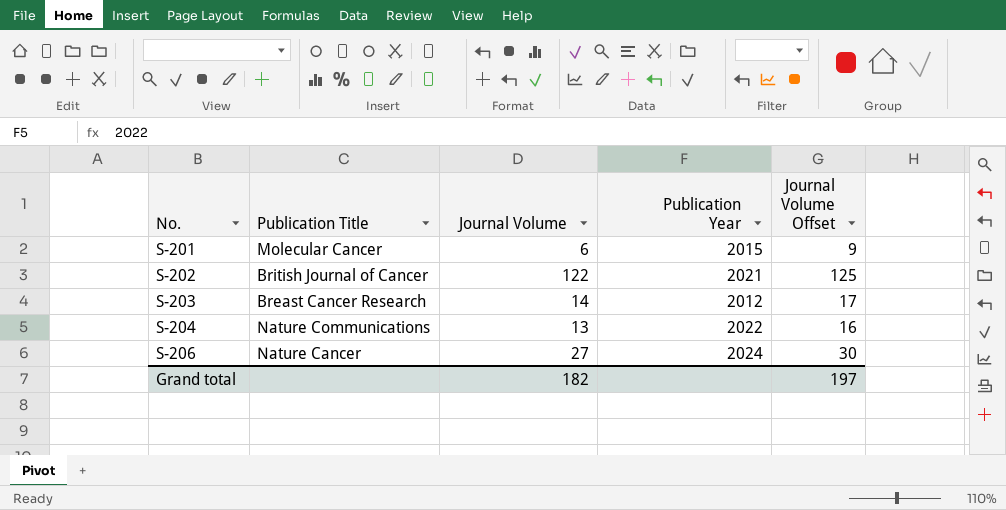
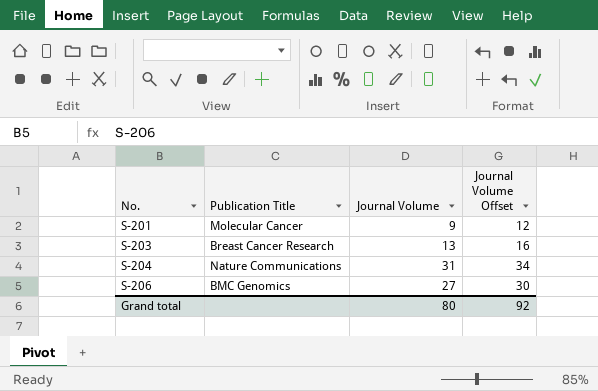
column Publication Year | position: 4 -> none
row S-202: British Journal of Cancer | 122 | 2021 | 125 -> none
S-201 | Journal Volume: 6 -> 9
S-201 | Journal Volume Offset: 9 -> 12
S-203 | Journal Volume: 14 -> 13
S-203 | Journal Volume Offset: 17 -> 16
S-204 | Journal Volume: 13 -> 31
S-204 | Journal Volume Offset: 16 -> 34
S-206 | Publication Title: Nature Cancer -> BMC Genomics
Grand total | Journal Volume: 182 -> 80
Grand total | Journal Volume Offset: 197 -> 92

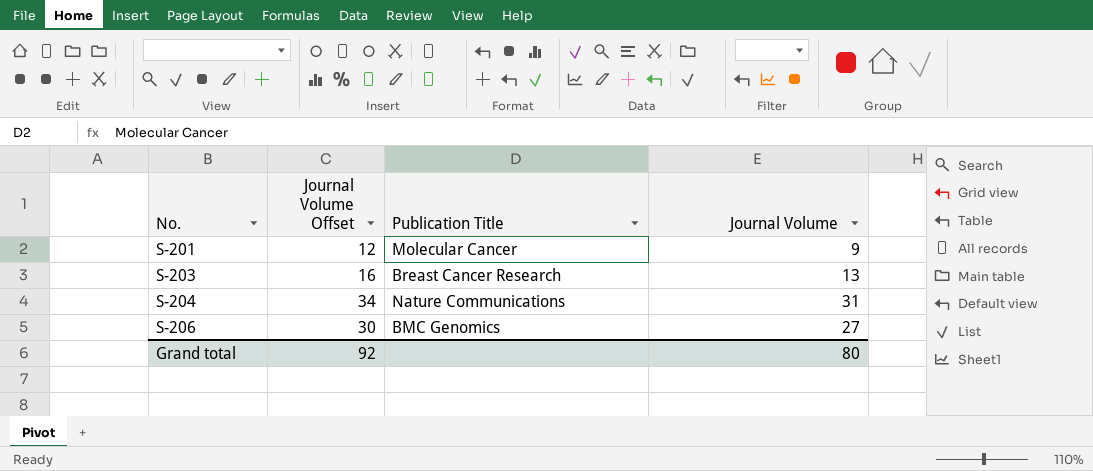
column Journal Volume Offset | position: 4 -> 2

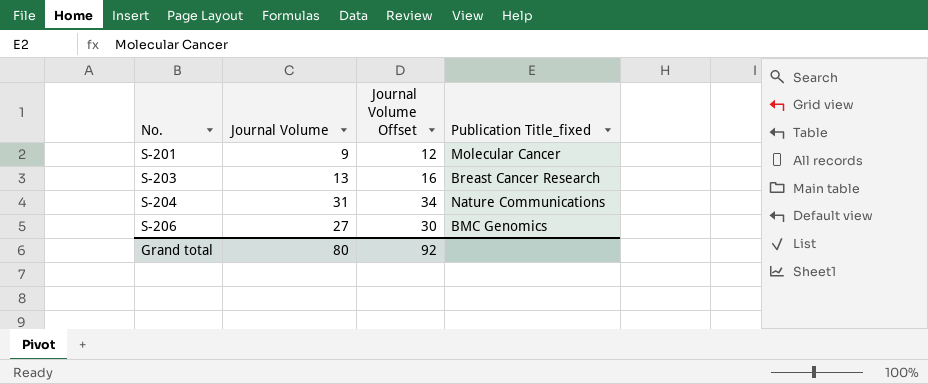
column Journal Volume | position: 4 -> 2
column name: Publication Title -> Publication Title_fixed

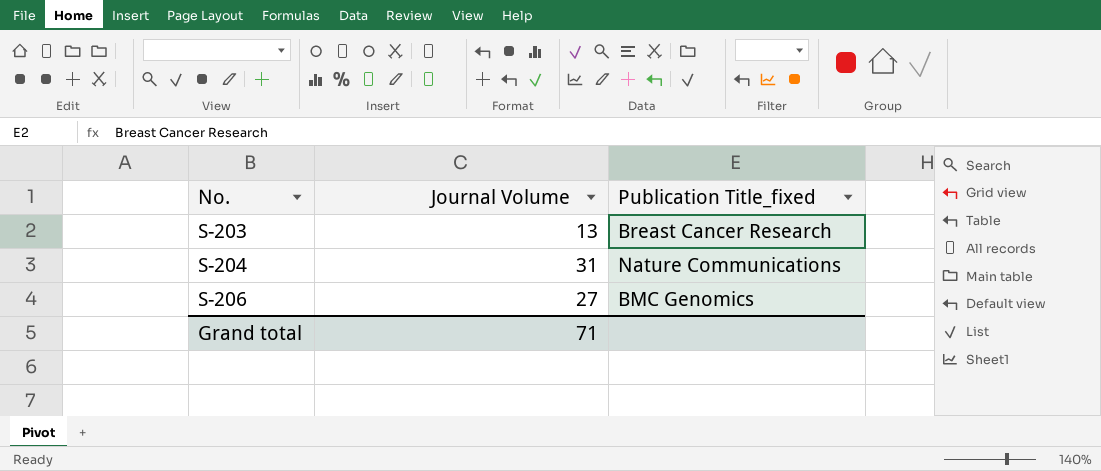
column Journal Volume Offset | formula: [Journal Volume] + 3 -> none
row S-201: 9 | 12 | Molecular Cancer -> none
Grand total | Journal Volume: 80 -> 71

